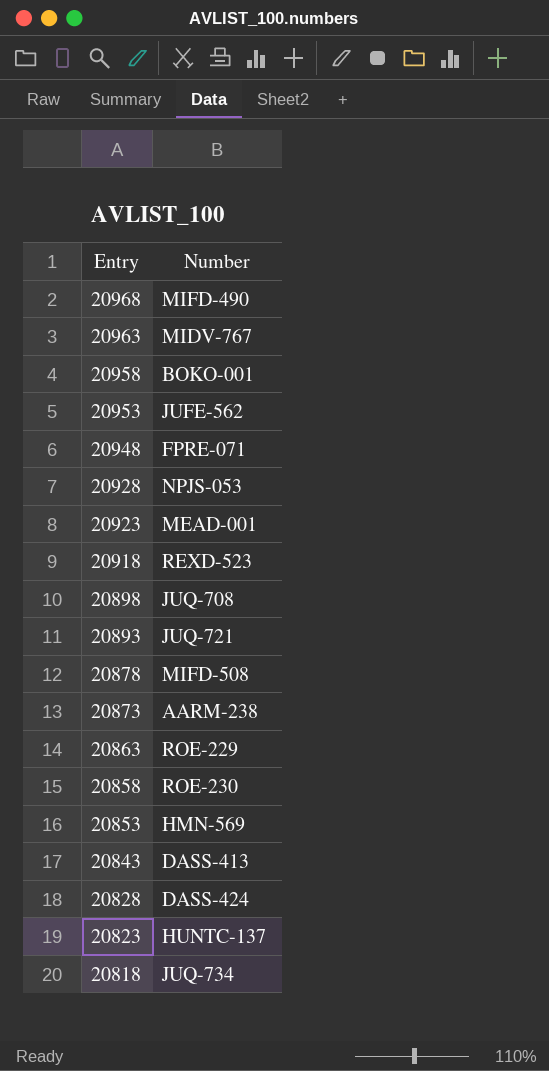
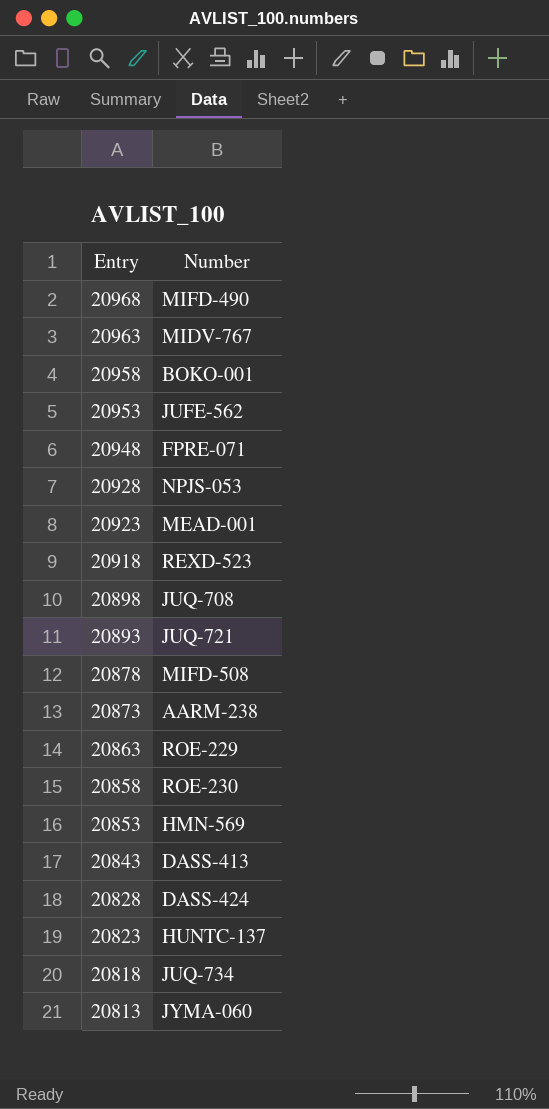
row 20813: none -> JYMA-060

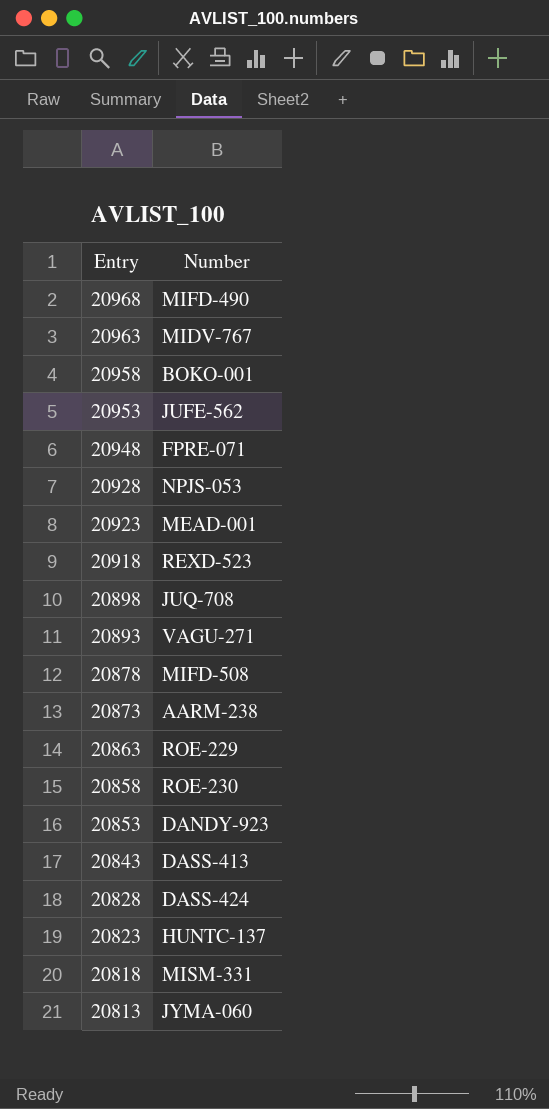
20893 | Number: JUQ-721 -> VAGU-271
20853 | Number: HMN-569 -> DANDY-923
20818 | Number: JUQ-734 -> MISM-331

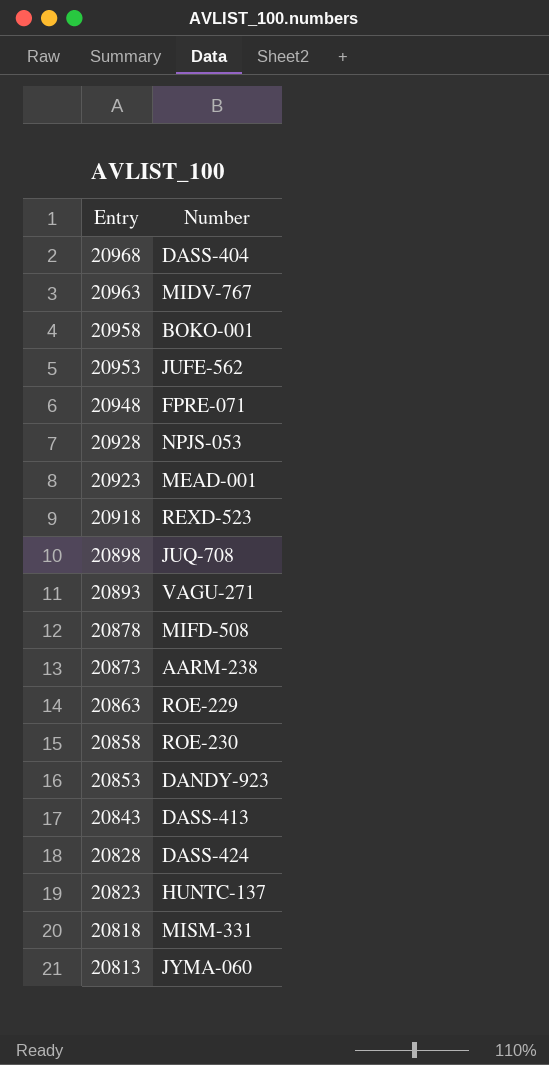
20968 | Number: MIFD-490 -> DASS-404

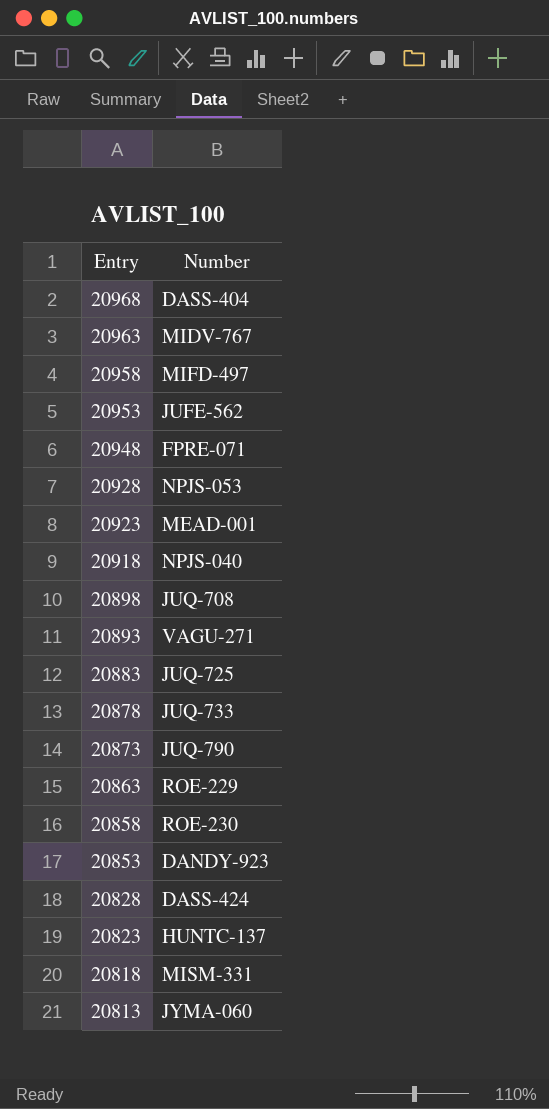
row 20843: DASS-413 -> none
20958 | Number: BOKO-001 -> MIFD-497
20918 | Number: REXD-523 -> NPJS-040
row 20883: none -> JUQ-725
20878 | Number: MIFD-508 -> JUQ-733
20873 | Number: AARM-238 -> JUQ-790

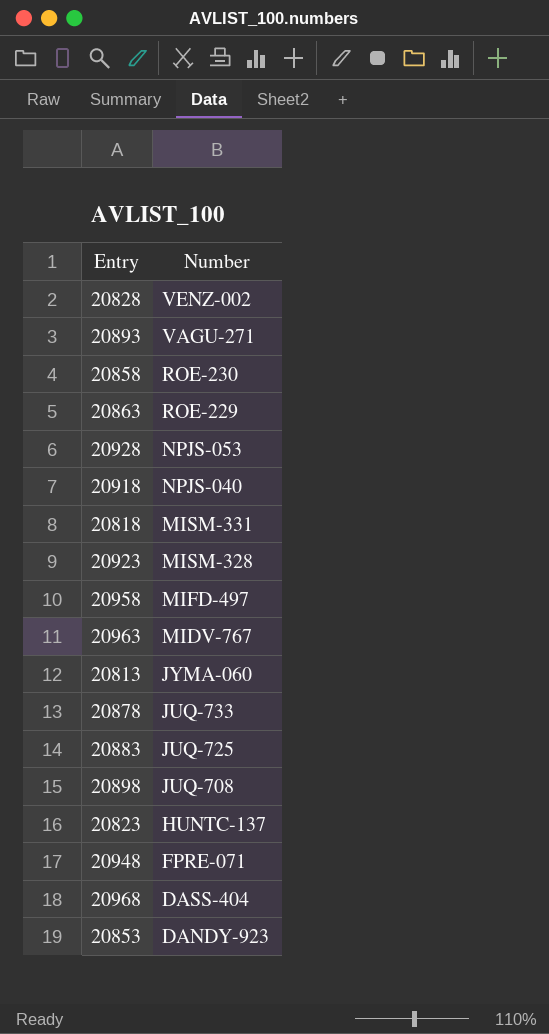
row order: Entry descending -> Number descending
row 20953: JUFE-562 -> none
row 20873: JUQ-790 -> none
20828 | Number: DASS-424 -> VENZ-002
20923 | Number: MEAD-001 -> MISM-328

